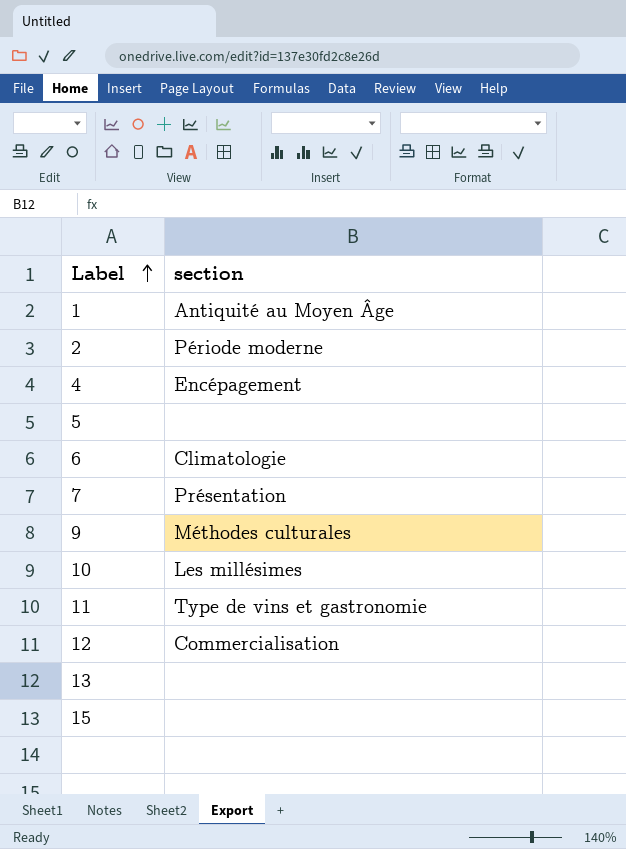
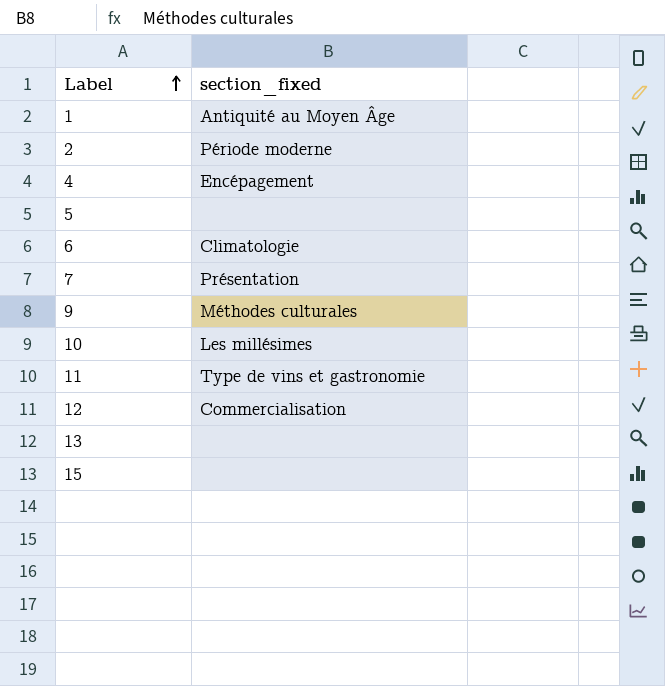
column name: section -> section_fixed

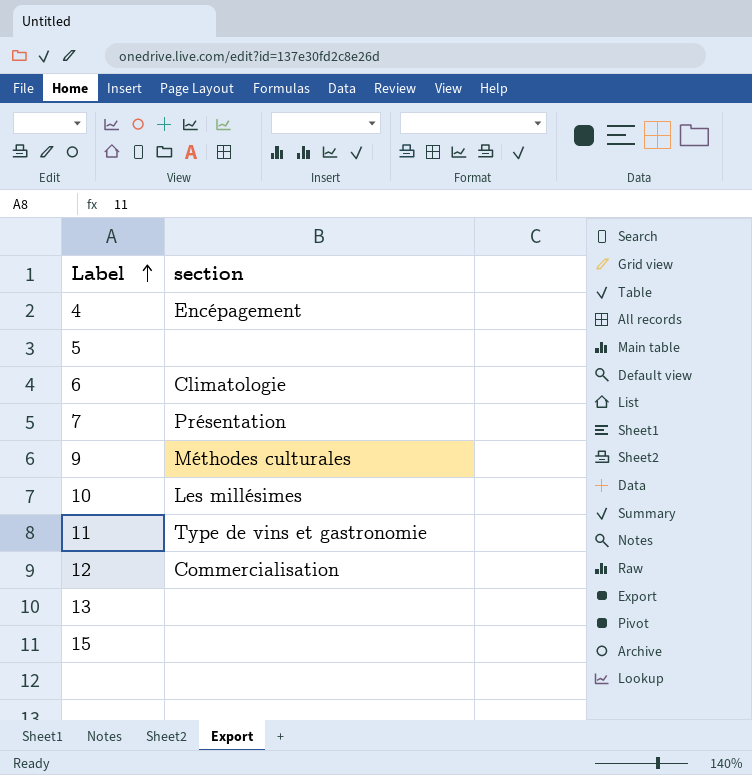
column name: section_fixed -> section
row 1: Antiquité au Moyen Âge -> none
row 2: Période moderne -> none

